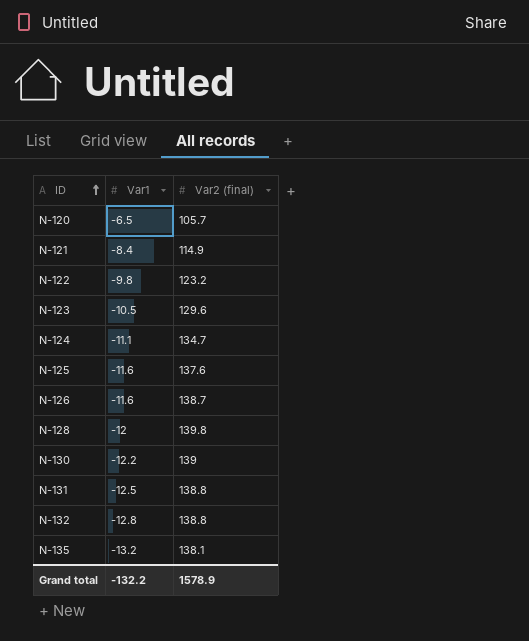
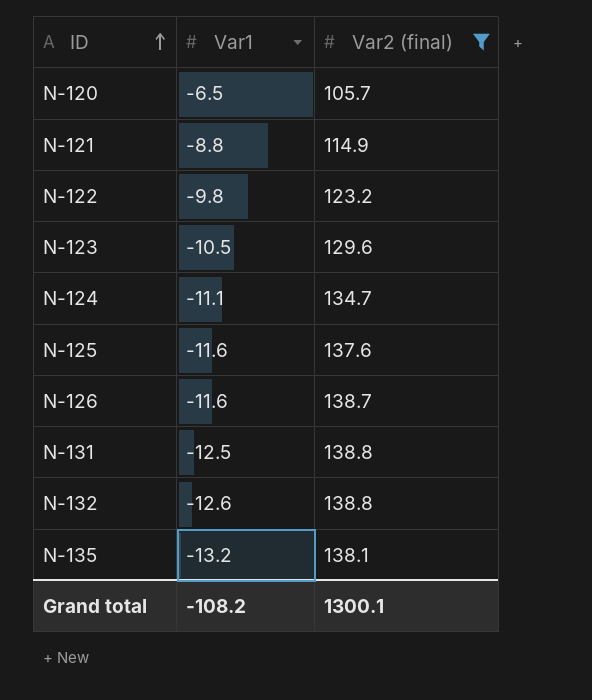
filter: none -> Var2 (final) <= 138.8
N-121 | Var1: -8.4 -> -8.8
N-132 | Var1: -12.8 -> -12.6
Grand total | Var1: -132.2 -> -108.2
Grand total | Var2 (final): 1578.9 -> 1300.1

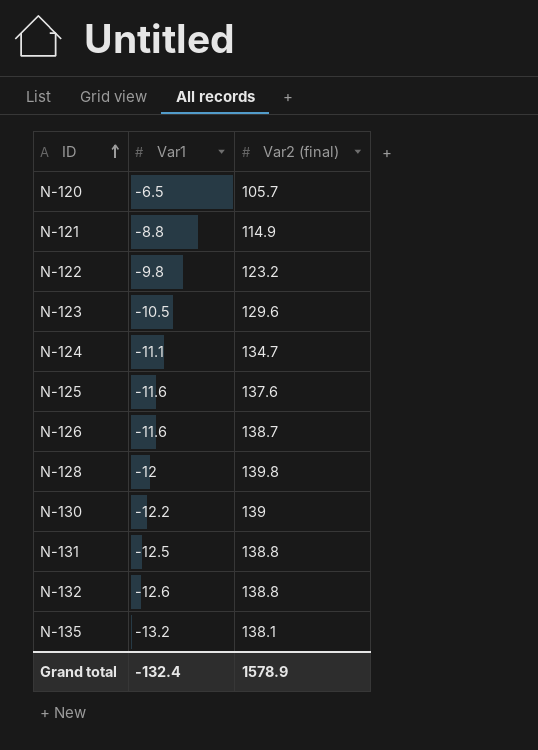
filter: Var2 (final) <= 138.8 -> none
Grand total | Var1: -108.2 -> -132.4
Grand total | Var2 (final): 1300.1 -> 1578.9

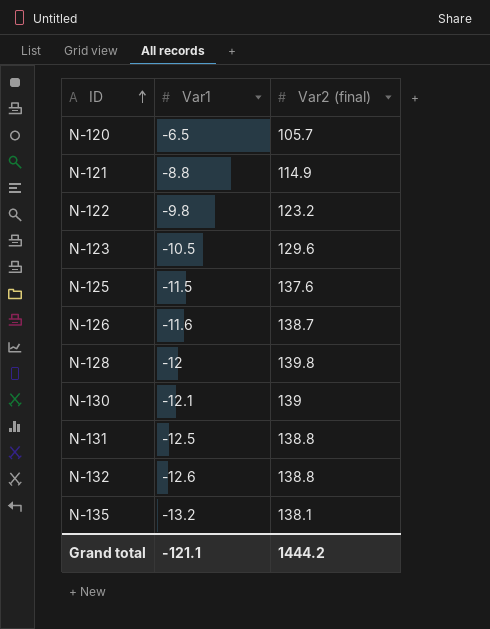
row N-124: -11.1 | 134.7 -> none
N-125 | Var1: -11.6 -> -11.5
N-130 | Var1: -12.2 -> -12.1
Grand total | Var1: -132.4 -> -121.1
Grand total | Var2 (final): 1578.9 -> 1444.2

